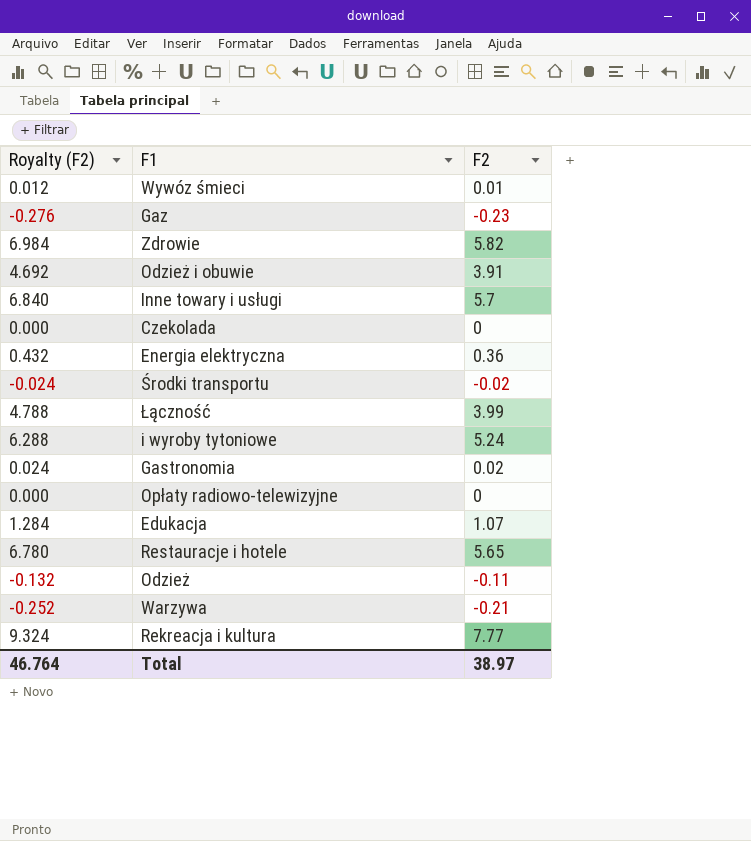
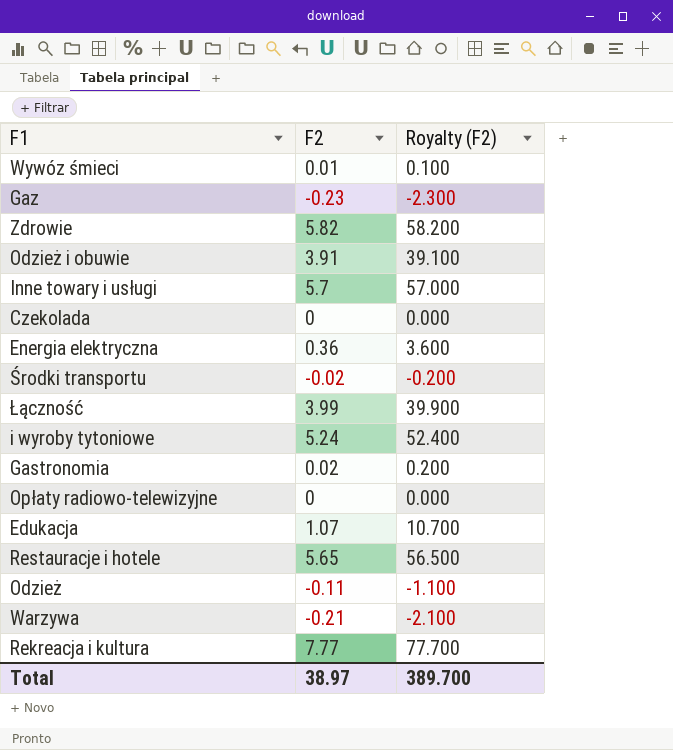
column Royalty (F2) | formula: [F2] * 1.2 -> [F2] * 10
column Royalty (F2) | position: 1 -> 3
Total | Royalty (F2): 46.764 -> 389.700

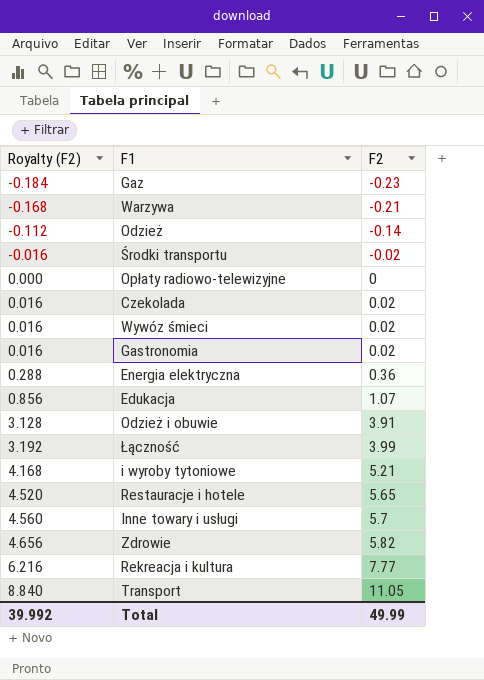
row order: none -> Royalty (F2) ascending
column Royalty (F2) | formula: [F2] * 10 -> [F2] * 0.8
column Royalty (F2) | position: 3 -> 1
Odzież | F2: -0.11 -> -0.14
Czekolada | F2: 0 -> 0.02
Wywóz śmieci | F2: 0.01 -> 0.02
i wyroby tytoniowe | F2: 5.24 -> 5.21
row Transport: none -> 8.840 | 11.05
Total | Royalty (F2): 389.700 -> 39.992
Total | F2: 38.97 -> 49.99

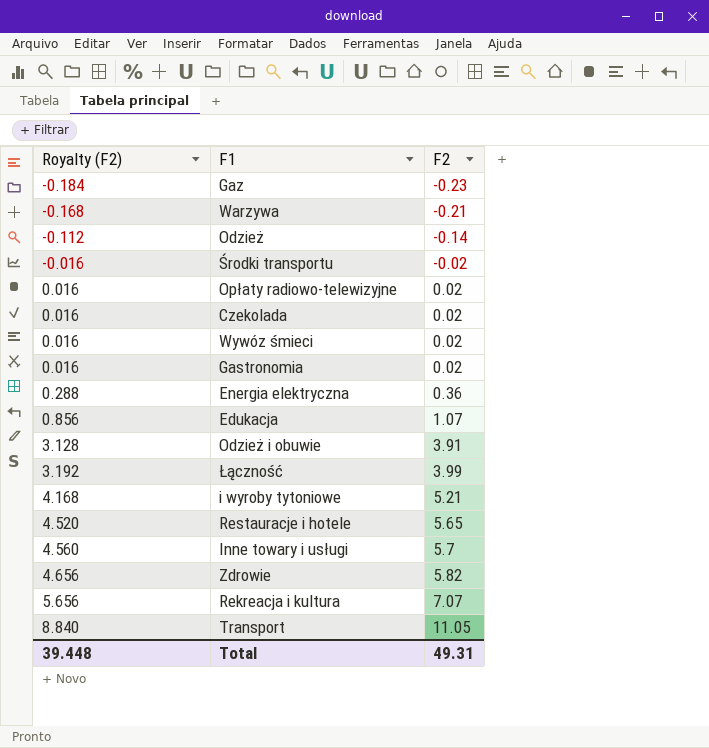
Opłaty radiowo-telewizyjne | Royalty (F2): 0.000 -> 0.016
Opłaty radiowo-telewizyjne | F2: 0 -> 0.02
Rekreacja i kultura | Royalty (F2): 6.216 -> 5.656
Rekreacja i kultura | F2: 7.77 -> 7.07
Total | Royalty (F2): 39.992 -> 39.448
Total | F2: 49.99 -> 49.31

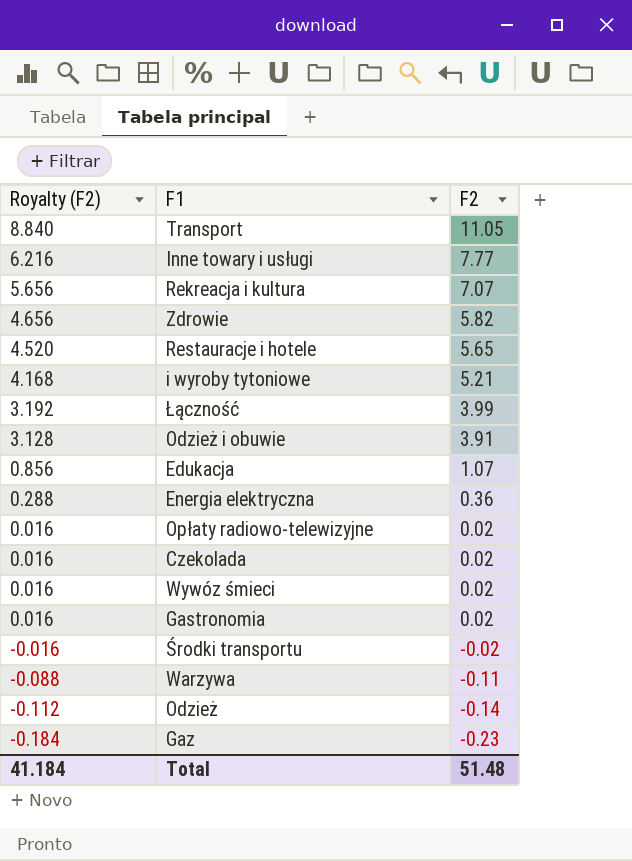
row order: Royalty (F2) ascending -> Royalty (F2) descending
Inne towary i usługi | Royalty (F2): 4.560 -> 6.216
Inne towary i usługi | F2: 5.7 -> 7.77
Warzywa | Royalty (F2): -0.168 -> -0.088
Warzywa | F2: -0.21 -> -0.11
Total | Royalty (F2): 39.448 -> 41.184
Total | F2: 49.31 -> 51.48

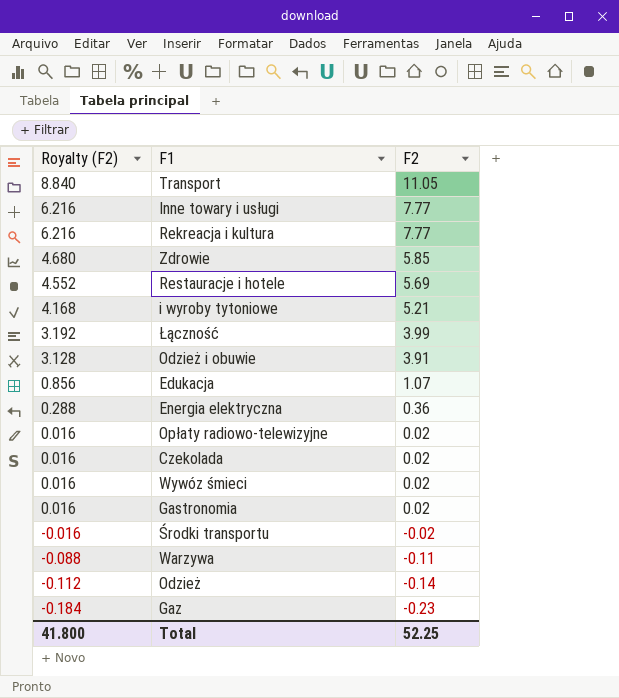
Rekreacja i kultura | Royalty (F2): 5.656 -> 6.216
Rekreacja i kultura | F2: 7.07 -> 7.77
Zdrowie | Royalty (F2): 4.656 -> 4.680
Zdrowie | F2: 5.82 -> 5.85
Restauracje i hotele | Royalty (F2): 4.520 -> 4.552
Restauracje i hotele | F2: 5.65 -> 5.69
Total | Royalty (F2): 41.184 -> 41.800
Total | F2: 51.48 -> 52.25

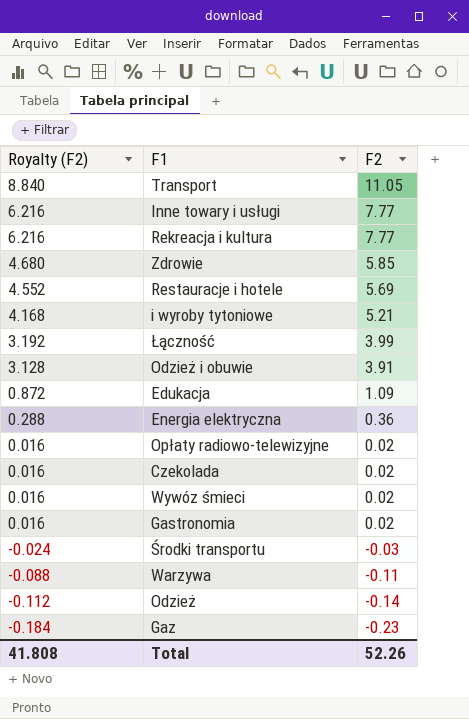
Edukacja | Royalty (F2): 0.856 -> 0.872
Edukacja | F2: 1.07 -> 1.09
Środki transportu | Royalty (F2): -0.016 -> -0.024
Środki transportu | F2: -0.02 -> -0.03
Total | Royalty (F2): 41.800 -> 41.808
Total | F2: 52.25 -> 52.26

